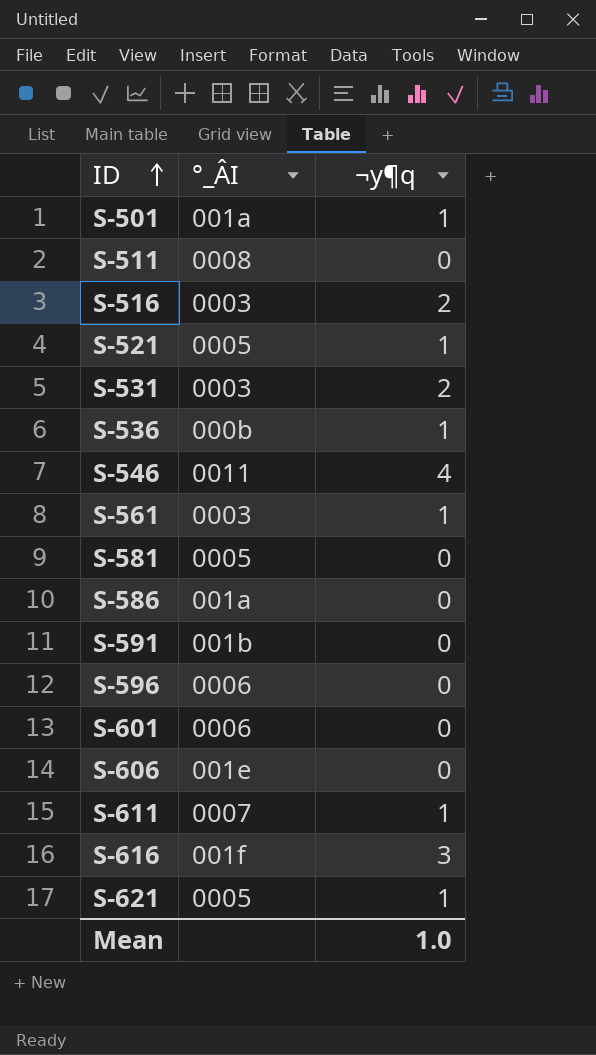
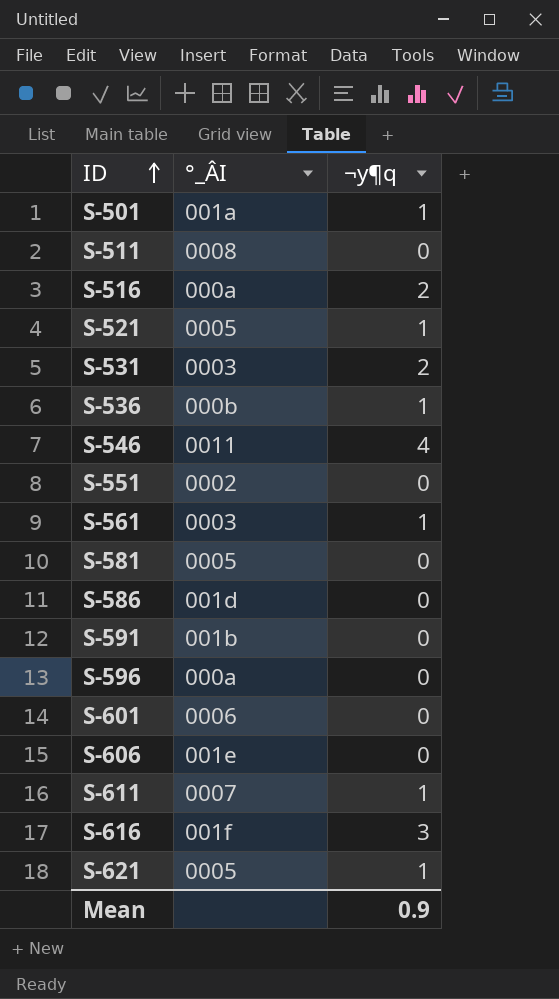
S-516 | °_ÂI: 0003 -> 000a
row S-551: none -> 0002 | 0
S-586 | °_ÂI: 001a -> 001d
S-596 | °_ÂI: 0006 -> 000a
Mean | ¬y¶q: 1.0 -> 0.9

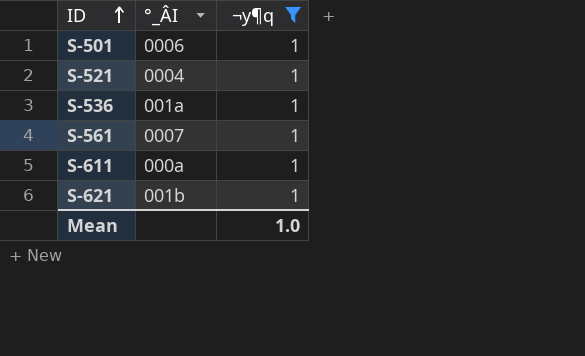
filter: none -> ¬y¶q = 1
S-501 | °_ÂI: 001a -> 0006
S-521 | °_ÂI: 0005 -> 0004
S-536 | °_ÂI: 000b -> 001a
S-561 | °_ÂI: 0003 -> 0007
S-611 | °_ÂI: 0007 -> 000a
S-621 | °_ÂI: 0005 -> 001b
Mean | ¬y¶q: 0.9 -> 1.0

